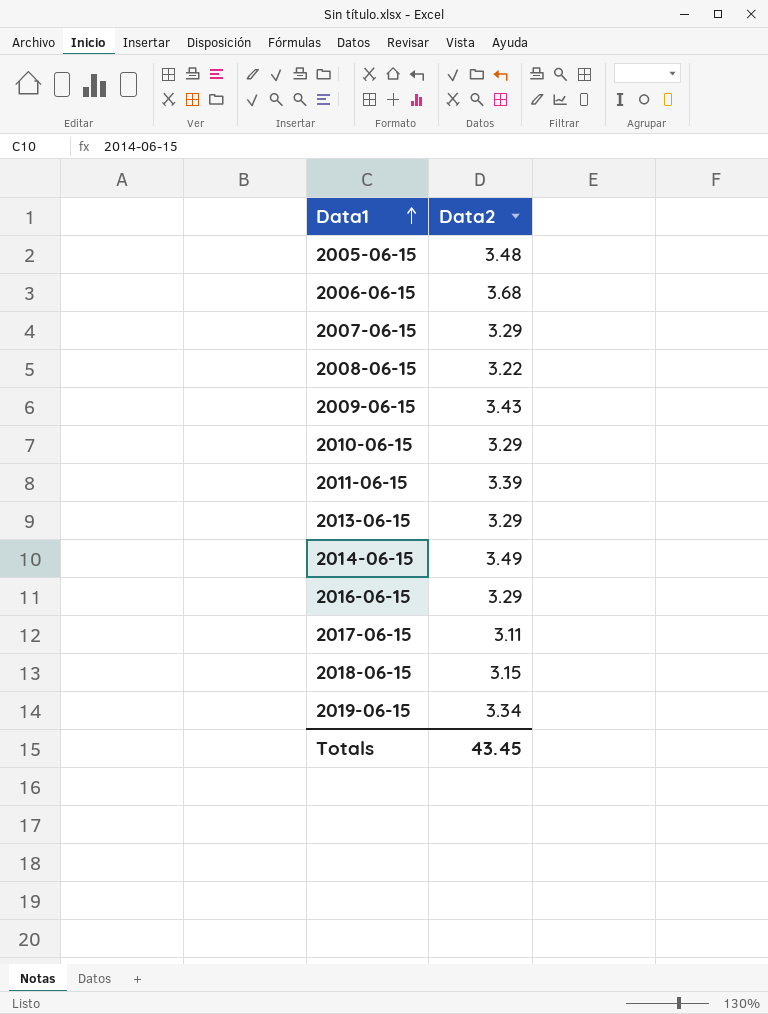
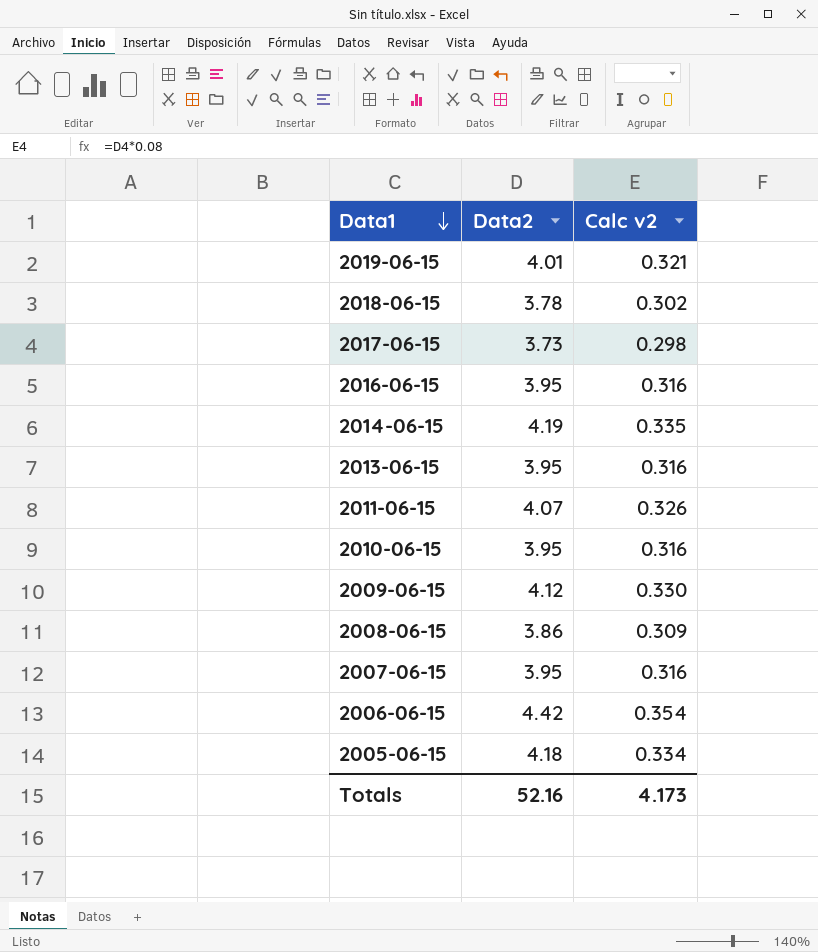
row order: Data1 ascending -> Data1 descending
column Calc v2 | formula: none -> [Data2] * 0.08
2019-06-15 | Data2: 3.34 -> 4.01
2018-06-15 | Data2: 3.15 -> 3.78
2017-06-15 | Data2: 3.11 -> 3.73
2016-06-15 | Data2: 3.29 -> 3.95
2014-06-15 | Data2: 3.49 -> 4.19
2013-06-15 | Data2: 3.29 -> 3.95
2011-06-15 | Data2: 3.39 -> 4.07
2010-06-15 | Data2: 3.29 -> 3.95
2009-06-15 | Data2: 3.43 -> 4.12
2008-06-15 | Data2: 3.22 -> 3.86
2007-06-15 | Data2: 3.29 -> 3.95
2006-06-15 | Data2: 3.68 -> 4.42
2005-06-15 | Data2: 3.48 -> 4.18
Totals | Data2: 43.45 -> 52.16

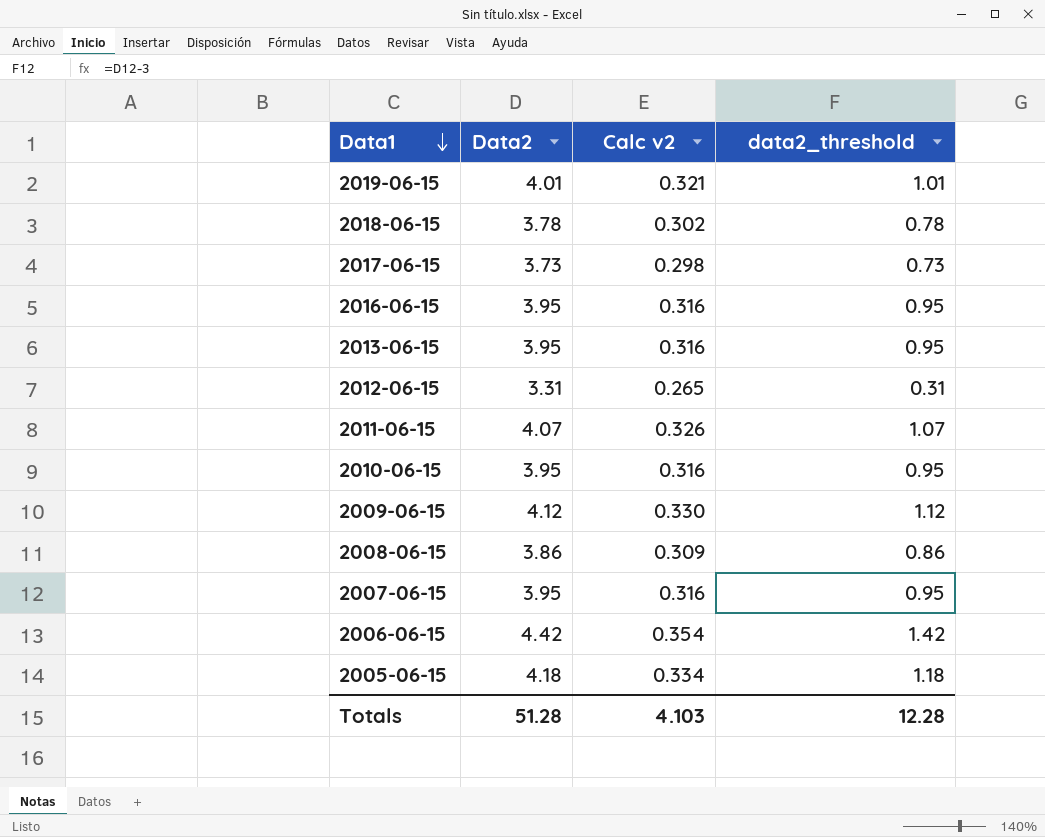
column data2_threshold | formula: none -> [Data2] - 3
row 2014-06-15: 4.19 | 0.335 -> none
row 2012-06-15: none -> 3.31 | 0.265 | 0.31
Totals | Data2: 52.16 -> 51.28
Totals | Calc v2: 4.173 -> 4.103

